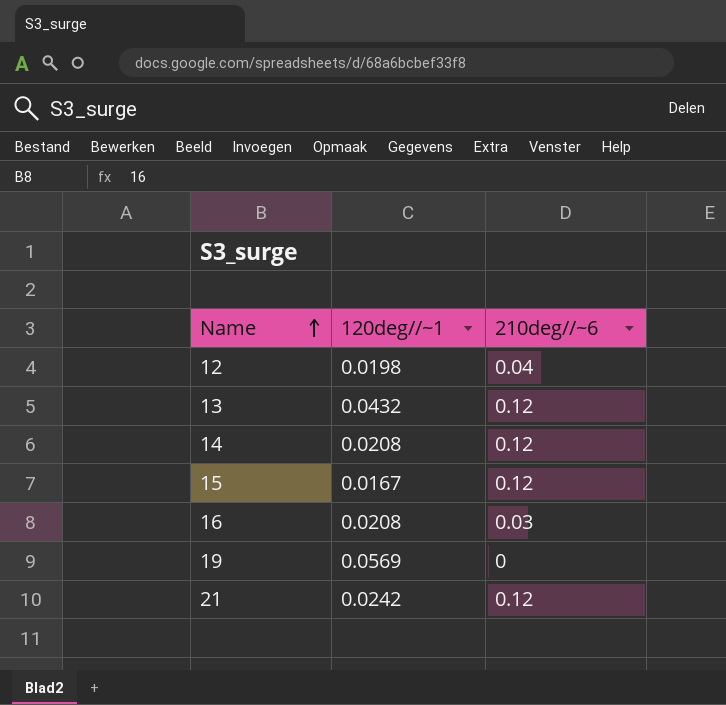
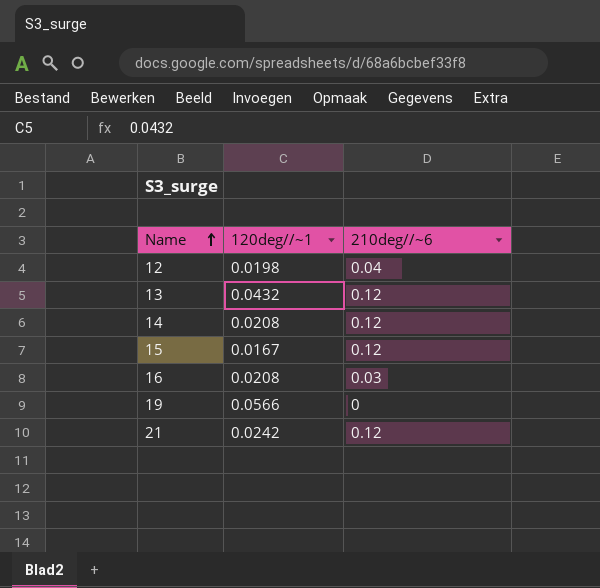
19 | 120deg//~1: 0.0569 -> 0.0566

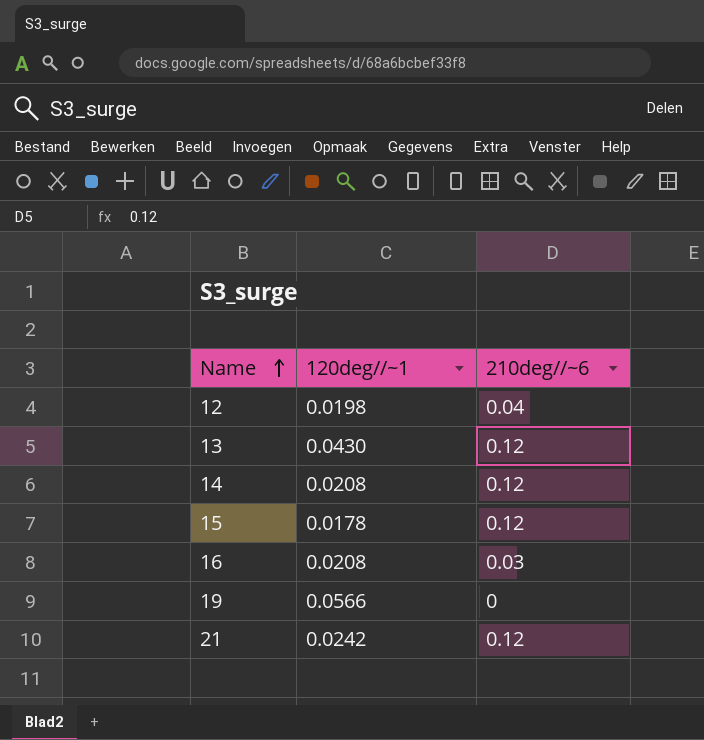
13 | 120deg//~1: 0.0432 -> 0.0430
15 | 120deg//~1: 0.0167 -> 0.0178

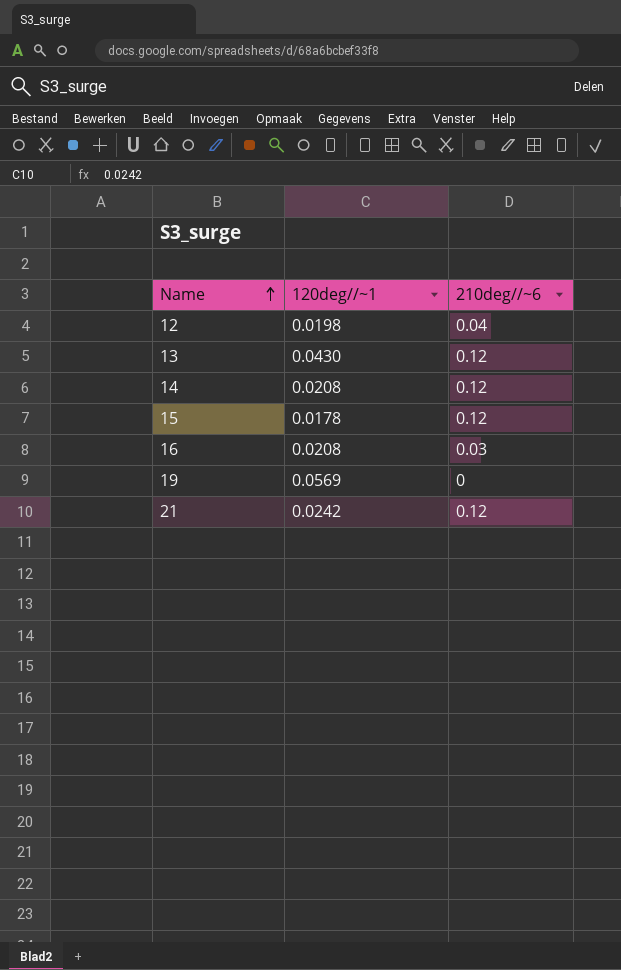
19 | 120deg//~1: 0.0566 -> 0.0569

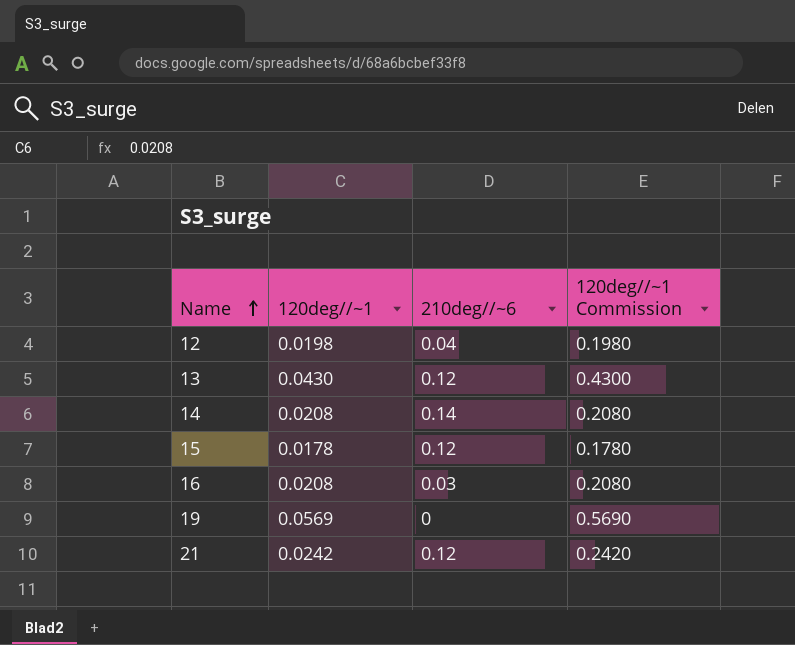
column 120deg//~1 Commission | formula: none -> [120deg//~1] * 10
14 | 210deg//~6: 0.12 -> 0.14

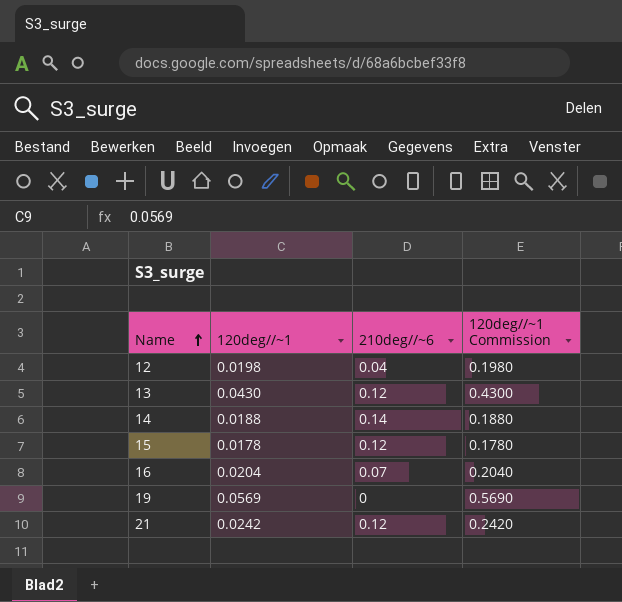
14 | 120deg//~1: 0.0208 -> 0.0188
14 | 120deg//~1 Commission: 0.2080 -> 0.1880
16 | 120deg//~1: 0.0208 -> 0.0204
16 | 210deg//~6: 0.03 -> 0.07
16 | 120deg//~1 Commission: 0.2080 -> 0.2040

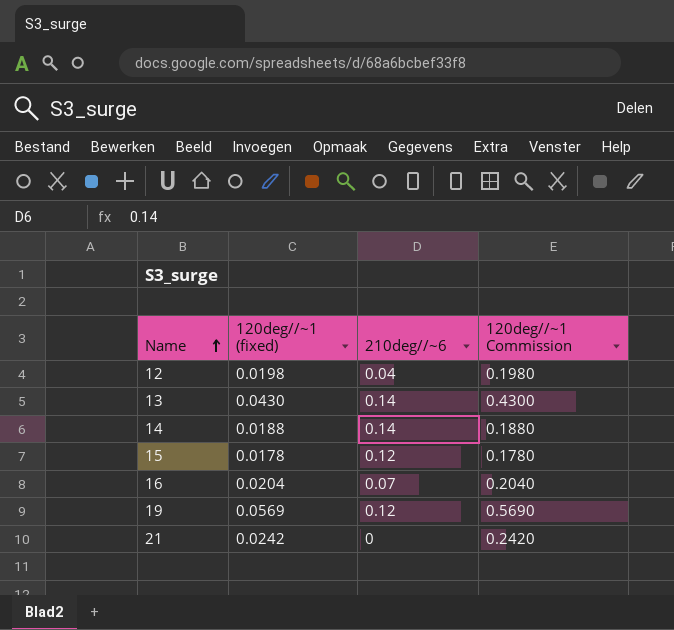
column name: 120deg//~1 -> 120deg//~1 (fixed)
13 | 210deg//~6: 0.12 -> 0.14
19 | 210deg//~6: 0 -> 0.12
21 | 210deg//~6: 0.12 -> 0

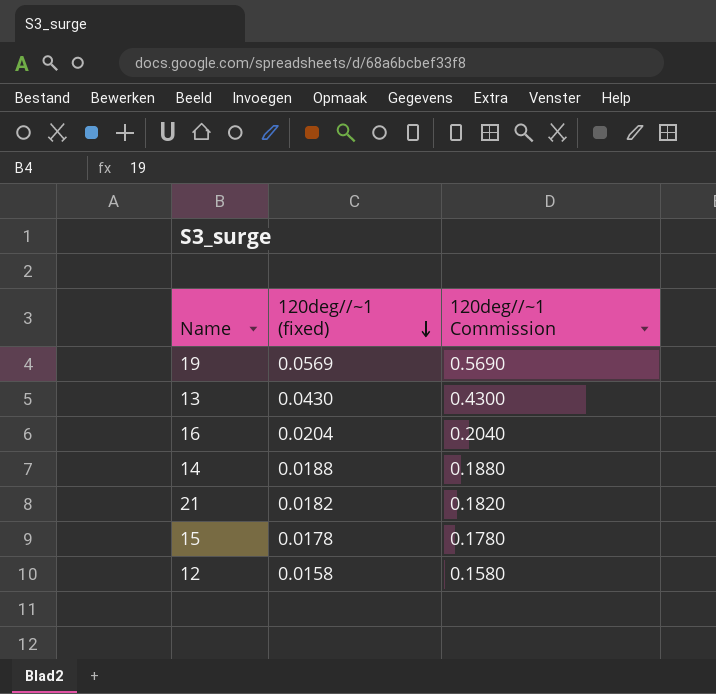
row order: Name ascending -> 120deg//~1 (fixed) descending
column 210deg//~6 | position: 3 -> none
21 | 120deg//~1 (fixed): 0.0242 -> 0.0182
21 | 120deg//~1 Commission: 0.2420 -> 0.1820
12 | 120deg//~1 (fixed): 0.0198 -> 0.0158
12 | 120deg//~1 Commission: 0.1980 -> 0.1580

